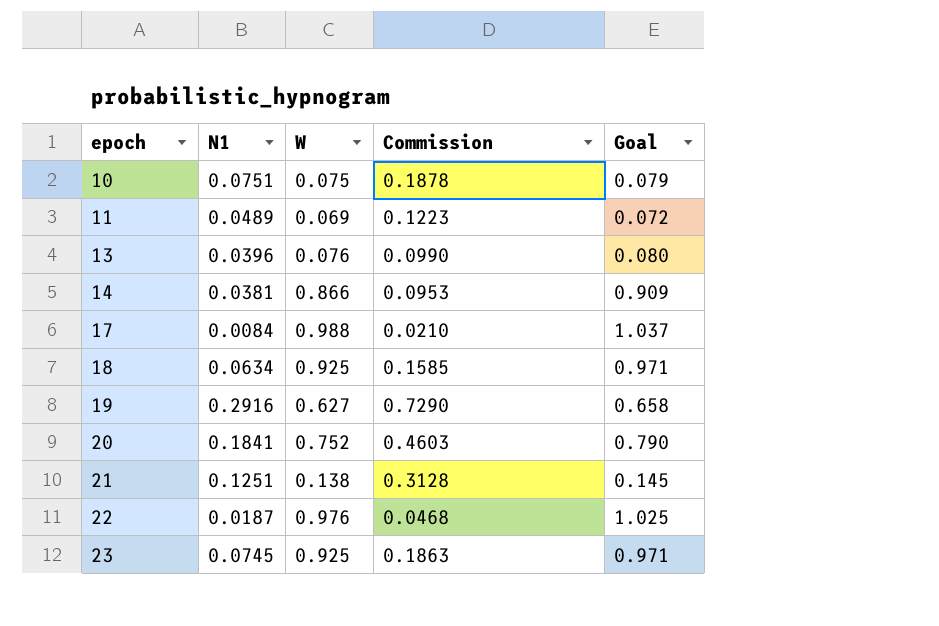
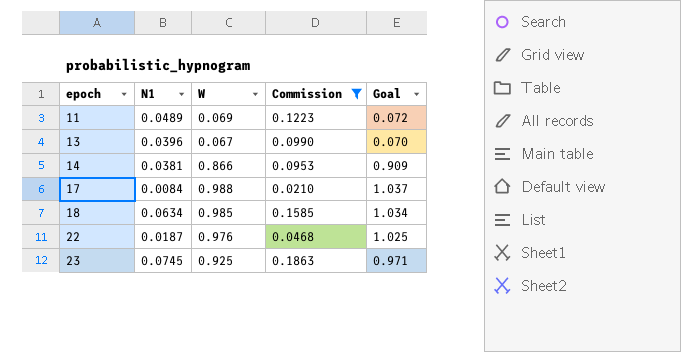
filter: none -> Commission <= 0.1863
13 | W: 0.076 -> 0.067
13 | Goal: 0.080 -> 0.070
18 | W: 0.925 -> 0.985
18 | Goal: 0.971 -> 1.034

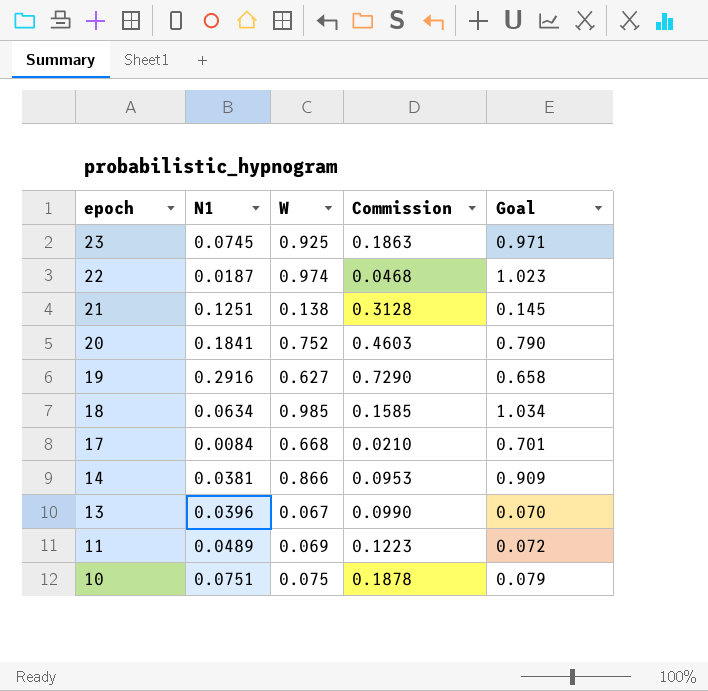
filter: Commission <= 0.1863 -> none
row order: epoch ascending -> epoch descending
22 | W: 0.976 -> 0.974
22 | Goal: 1.025 -> 1.023
17 | W: 0.988 -> 0.668
17 | Goal: 1.037 -> 0.701

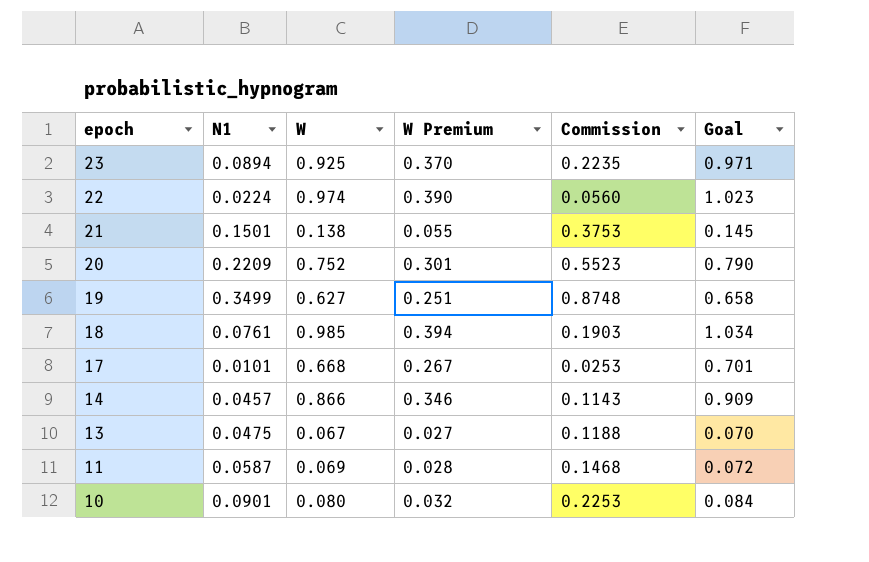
column W Premium | formula: none -> [W] * 0.4
23 | N1: 0.0745 -> 0.0894
23 | Commission: 0.1863 -> 0.2235
22 | N1: 0.0187 -> 0.0224
22 | Commission: 0.0468 -> 0.0560
21 | N1: 0.1251 -> 0.1501
21 | Commission: 0.3128 -> 0.3753
20 | N1: 0.1841 -> 0.2209
20 | Commission: 0.4603 -> 0.5523
19 | N1: 0.2916 -> 0.3499
19 | Commission: 0.7290 -> 0.8748
18 | N1: 0.0634 -> 0.0761
18 | Commission: 0.1585 -> 0.1903
17 | N1: 0.0084 -> 0.0101
17 | Commission: 0.0210 -> 0.0253
14 | N1: 0.0381 -> 0.0457
14 | Commission: 0.0953 -> 0.1143
13 | N1: 0.0396 -> 0.0475
13 | Commission: 0.0990 -> 0.1188
11 | N1: 0.0489 -> 0.0587
11 | Commission: 0.1223 -> 0.1468
10 | N1: 0.0751 -> 0.0901
10 | W: 0.075 -> 0.080
10 | Commission: 0.1878 -> 0.2253
10 | Goal: 0.079 -> 0.084

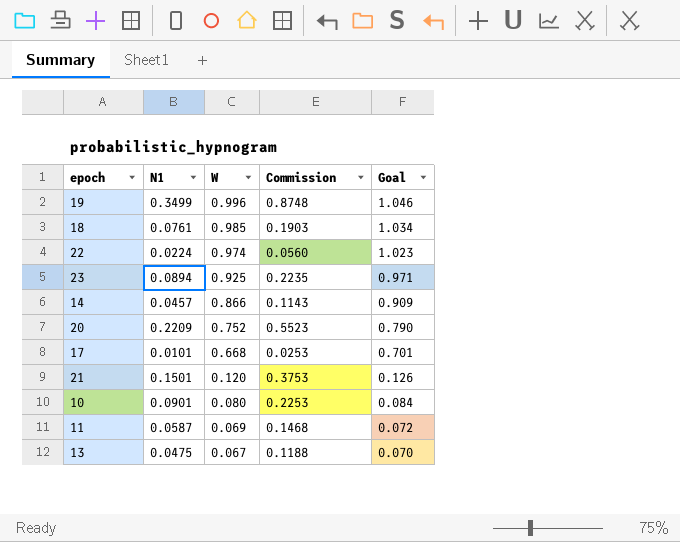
row order: epoch descending -> W descending
column W Premium | formula: [W] * 0.4 -> none
19 | W: 0.627 -> 0.996
19 | Goal: 0.658 -> 1.046
21 | W: 0.138 -> 0.120
21 | Goal: 0.145 -> 0.126

